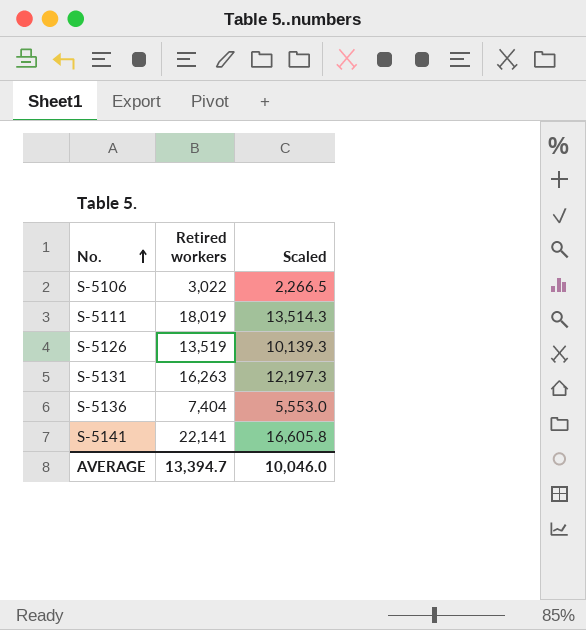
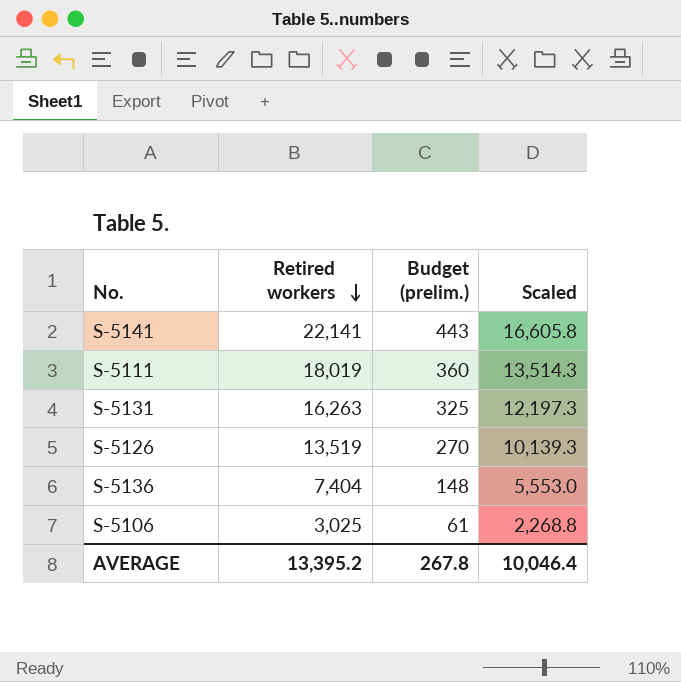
row order: No. ascending -> Retired workers descending
column Budget (prelim.) | formula: none -> [Retired workers] * 0.02
S-5106 | Retired workers: 3,022 -> 3,025
S-5106 | Scaled: 2,266.5 -> 2,268.8
AVERAGE | Retired workers: 13,394.7 -> 13,395.2
AVERAGE | Scaled: 10,046.0 -> 10,046.4

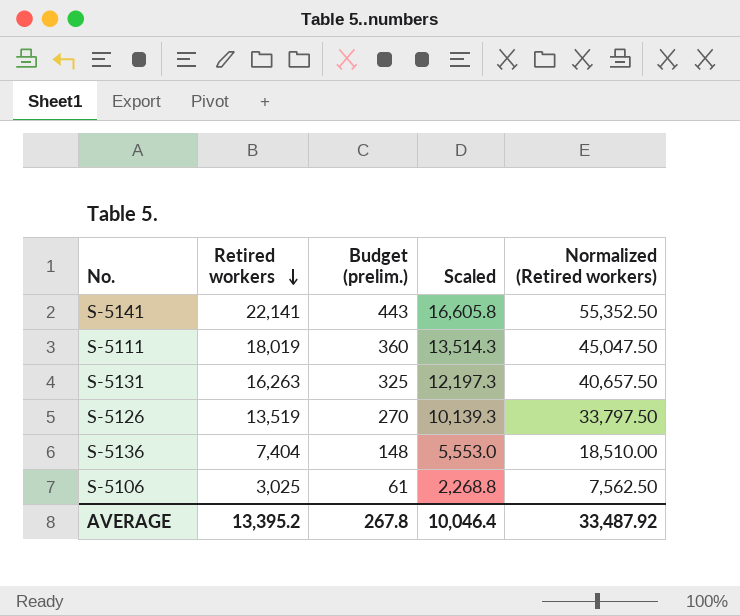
column Normalized (Retired workers) | formula: none -> [Retired workers] * 2.5

